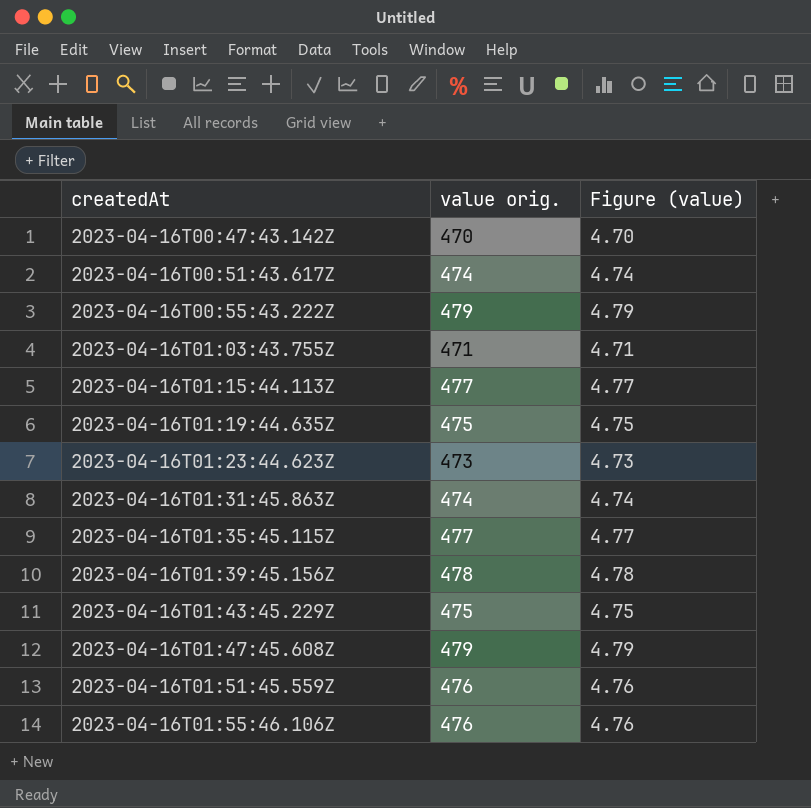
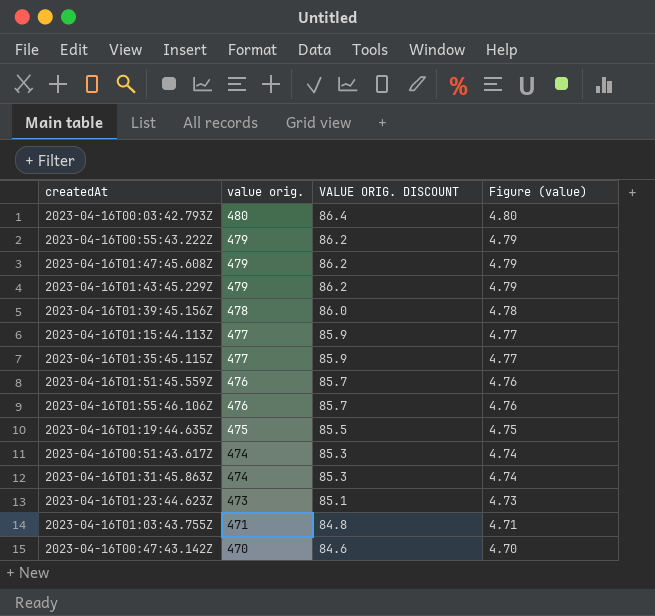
row order: createdAt ascending -> value orig. descending
column VALUE ORIG. DISCOUNT | formula: none -> [value orig.] * 0.18
row 2023-04-16T00:03:42.793Z: none -> 480 | 86.4 | 4.80
2023-04-16T01:43:45.229Z | value orig.: 475 -> 479
2023-04-16T01:43:45.229Z | Figure (value): 4.75 -> 4.79

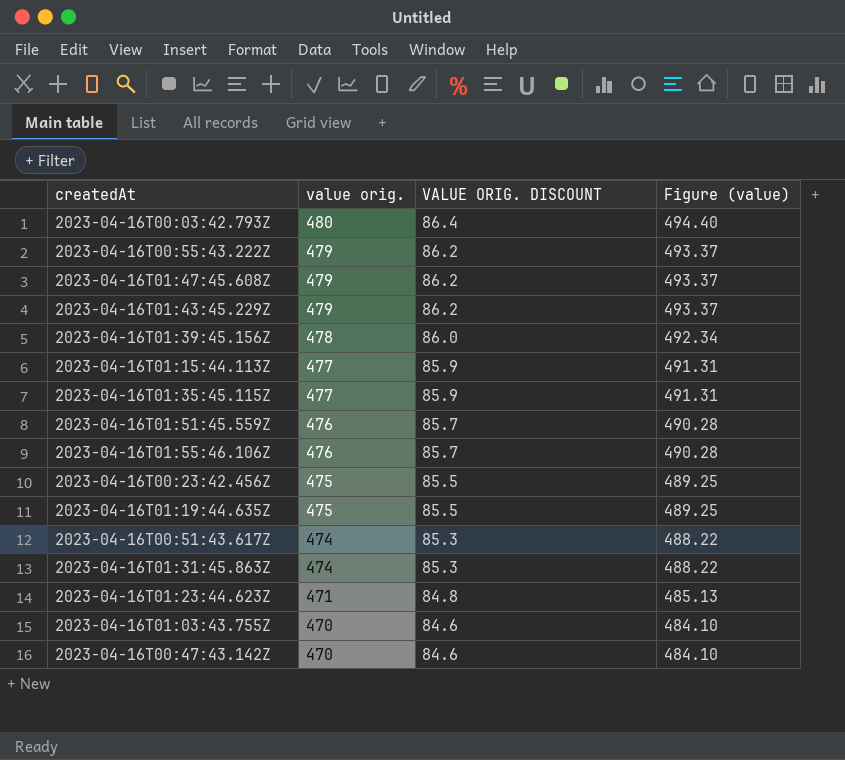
column Figure (value) | formula: [value orig.] * 0.01 -> [value orig.] * 1.03
row 2023-04-16T00:23:42.456Z: none -> 475 | 85.5 | 489.25
2023-04-16T01:23:44.623Z | value orig.: 473 -> 471
2023-04-16T01:23:44.623Z | VALUE ORIG. DISCOUNT: 85.1 -> 84.8
2023-04-16T01:03:43.755Z | value orig.: 471 -> 470
2023-04-16T01:03:43.755Z | VALUE ORIG. DISCOUNT: 84.8 -> 84.6

